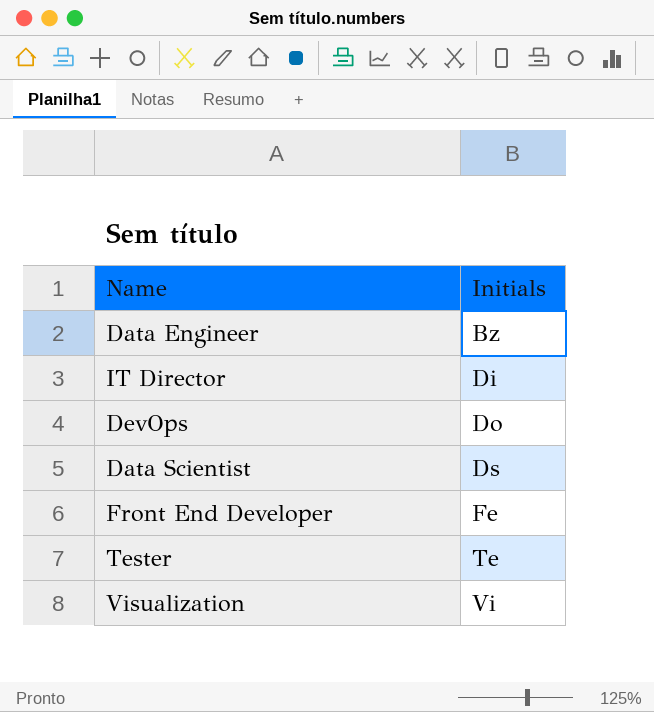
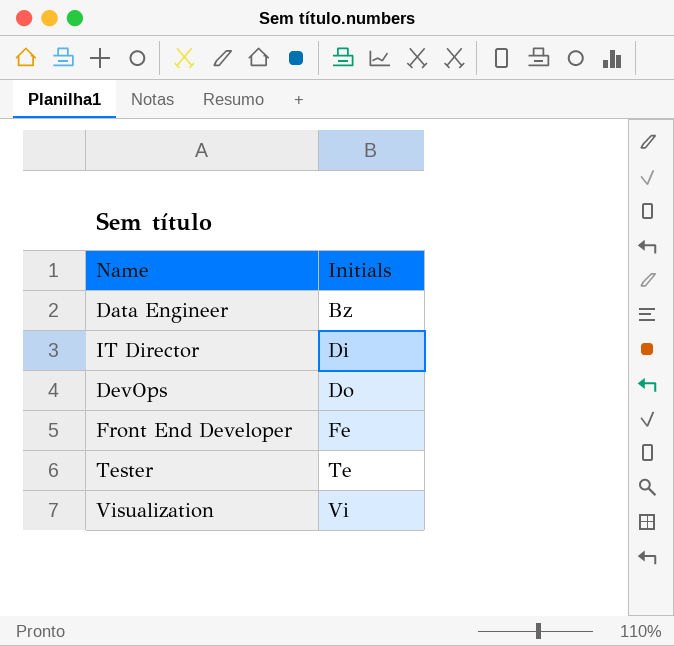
row Data Scientist: Ds -> none

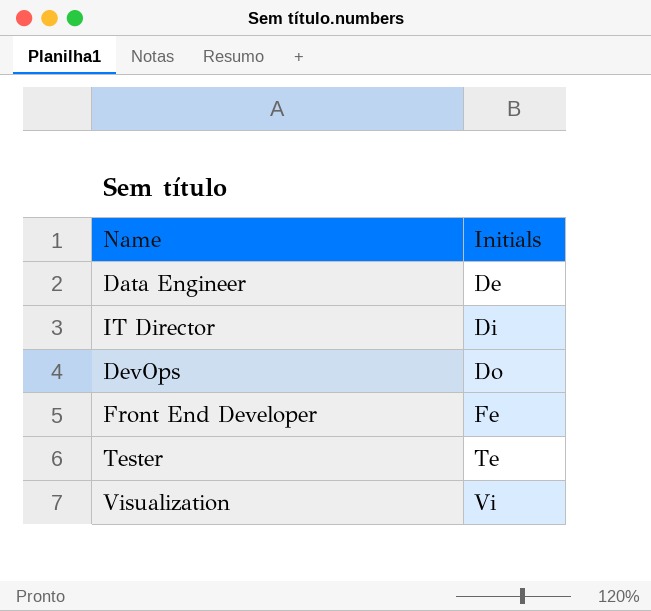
Data Engineer | Initials: Bz -> De

